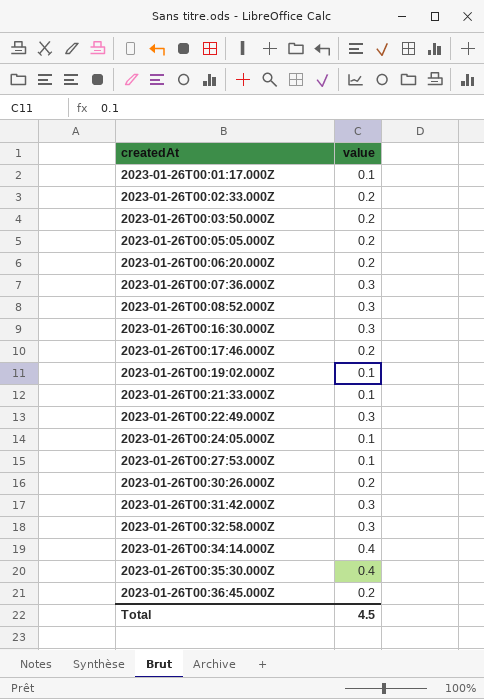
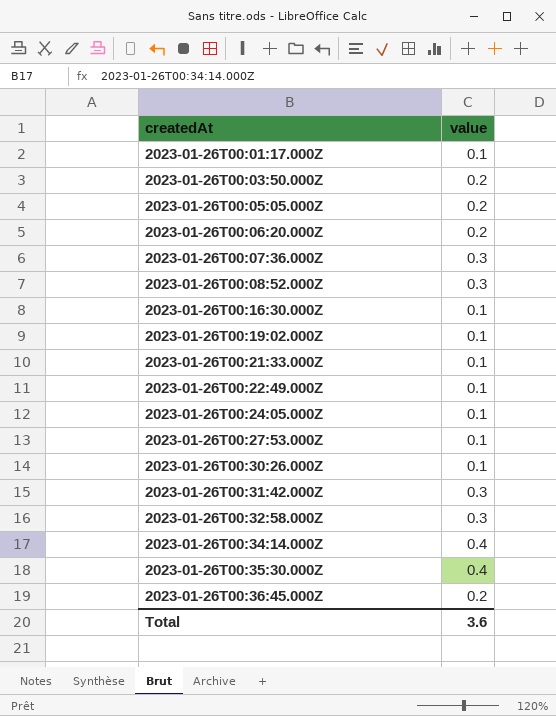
row 2023-01-26T00:02:33.000Z: 0.2 -> none
row 2023-01-26T00:17:46.000Z: 0.2 -> none
2023-01-26T00:16:30.000Z | value: 0.3 -> 0.1
2023-01-26T00:22:49.000Z | value: 0.3 -> 0.1
2023-01-26T00:30:26.000Z | value: 0.2 -> 0.1
Total | value: 4.5 -> 3.6

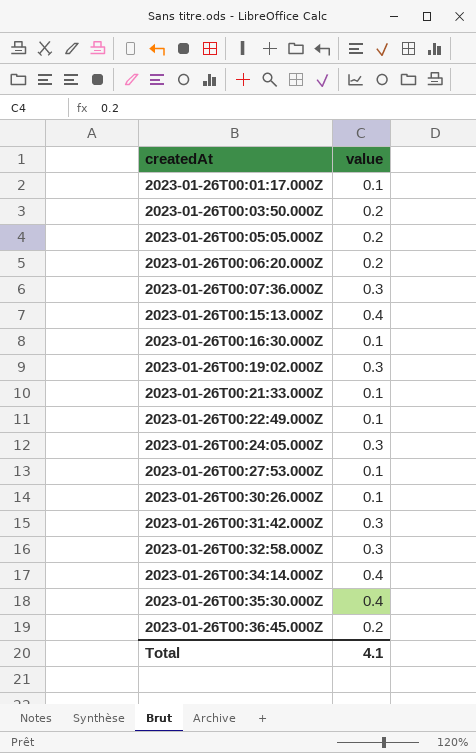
row 2023-01-26T00:08:52.000Z: 0.3 -> none
row 2023-01-26T00:15:13.000Z: none -> 0.4
2023-01-26T00:19:02.000Z | value: 0.1 -> 0.3
2023-01-26T00:24:05.000Z | value: 0.1 -> 0.3
Total | value: 3.6 -> 4.1

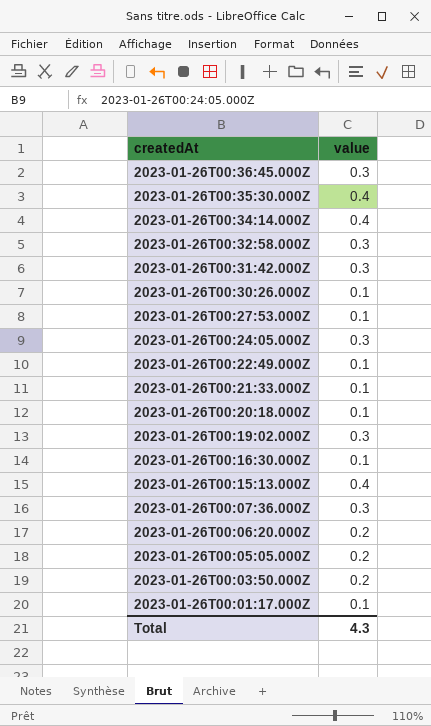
row order: createdAt ascending -> createdAt descending
2023-01-26T00:36:45.000Z | value: 0.2 -> 0.3
row 2023-01-26T00:20:18.000Z: none -> 0.1
Total | value: 4.1 -> 4.3

